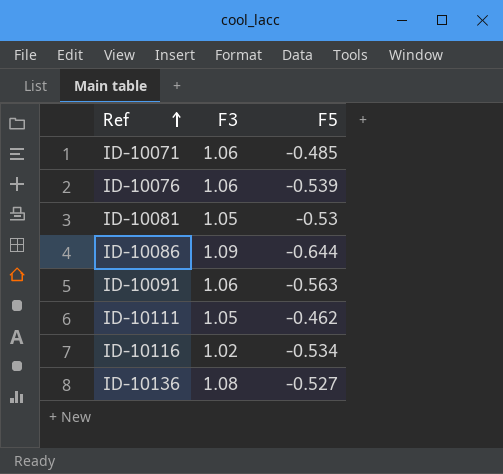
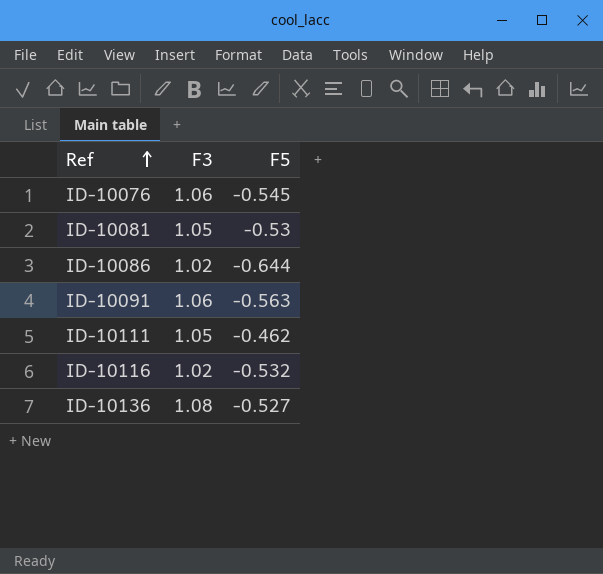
row ID-10071: 1.06 | -0.485 -> none
ID-10076 | F5: -0.539 -> -0.545
ID-10086 | F3: 1.09 -> 1.02
ID-10116 | F5: -0.534 -> -0.532

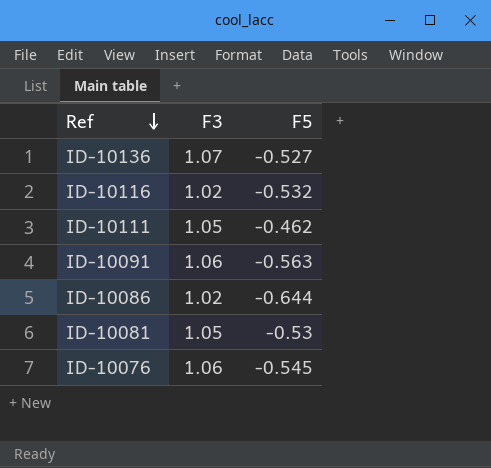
row order: Ref ascending -> Ref descending
ID-10136 | F3: 1.08 -> 1.07

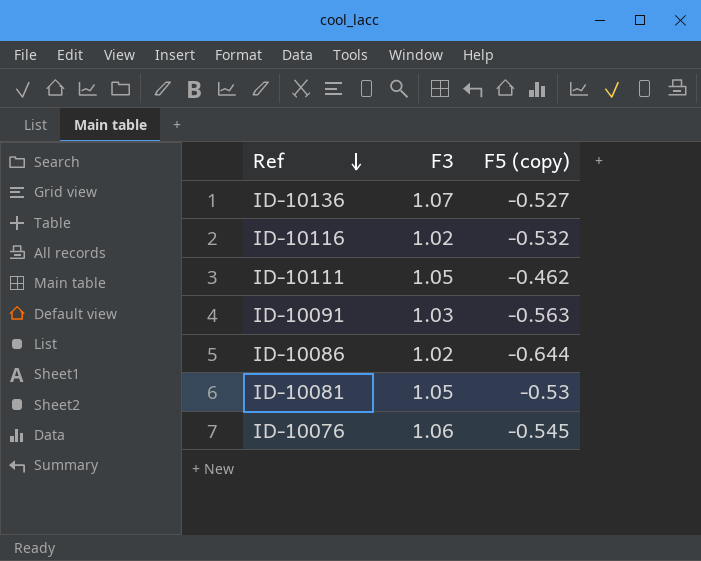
column name: F5 -> F5 (copy)
ID-10091 | F3: 1.06 -> 1.03

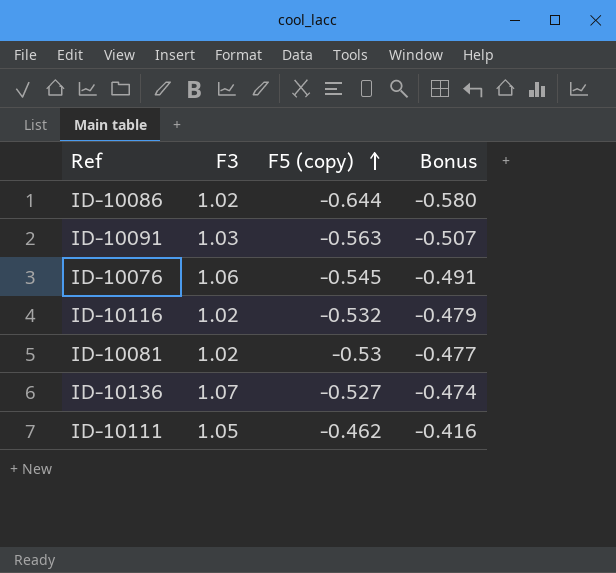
row order: Ref descending -> F5 (copy) ascending
column Bonus | formula: none -> [F5 (copy)] * 0.9
ID-10081 | F3: 1.05 -> 1.02

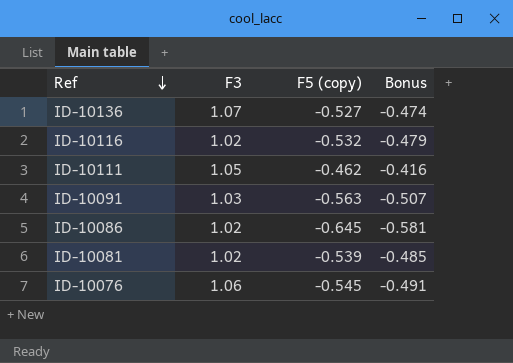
row order: F5 (copy) ascending -> Ref descending
ID-10086 | F5 (copy): -0.644 -> -0.645
ID-10086 | Bonus: -0.580 -> -0.581
ID-10081 | F5 (copy): -0.53 -> -0.539
ID-10081 | Bonus: -0.477 -> -0.485

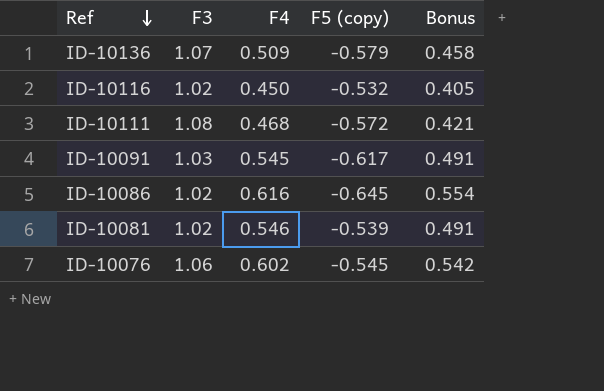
column F4 | position: none -> 3
column Bonus | formula: [F5 (copy)] * 0.9 -> [F4] * 0.9
ID-10136 | F5 (copy): -0.527 -> -0.579
ID-10111 | F3: 1.05 -> 1.08
ID-10111 | F5 (copy): -0.462 -> -0.572
ID-10091 | F5 (copy): -0.563 -> -0.617

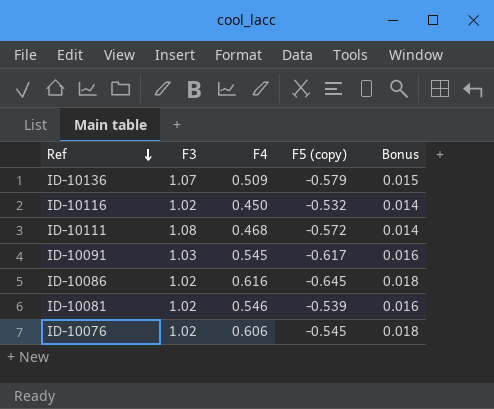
column Bonus | formula: [F4] * 0.9 -> [F4] * 0.03
ID-10076 | F3: 1.06 -> 1.02
ID-10076 | F4: 0.602 -> 0.606

